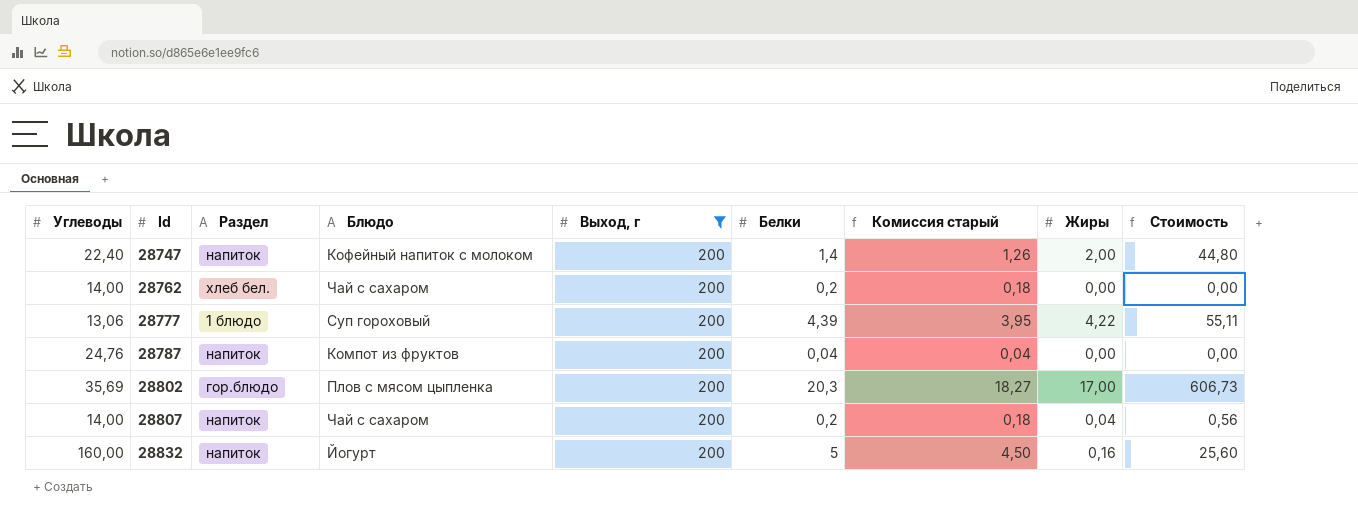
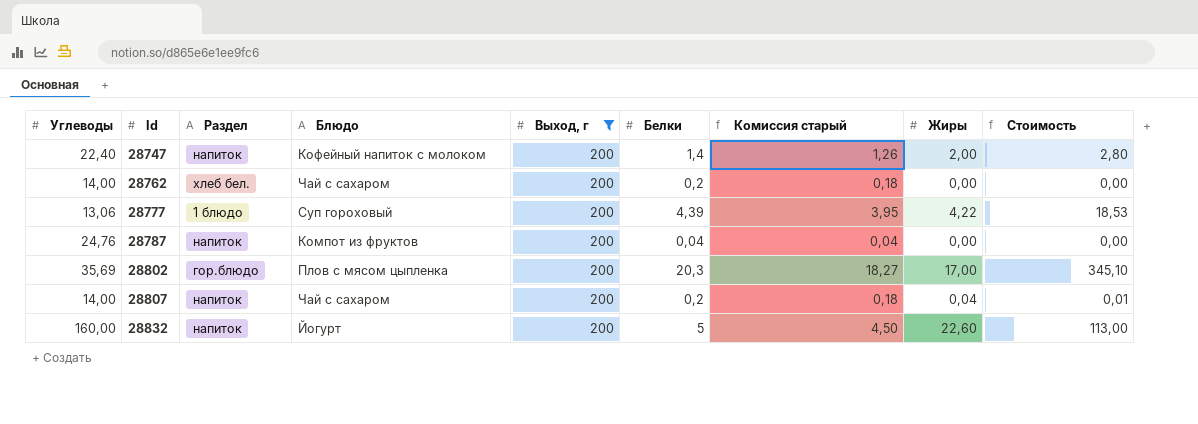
column Стоимость | formula: [Углеводы] * [Жиры] -> [Белки] * [Жиры]
28832 | Жиры: 0,16 -> 22,60

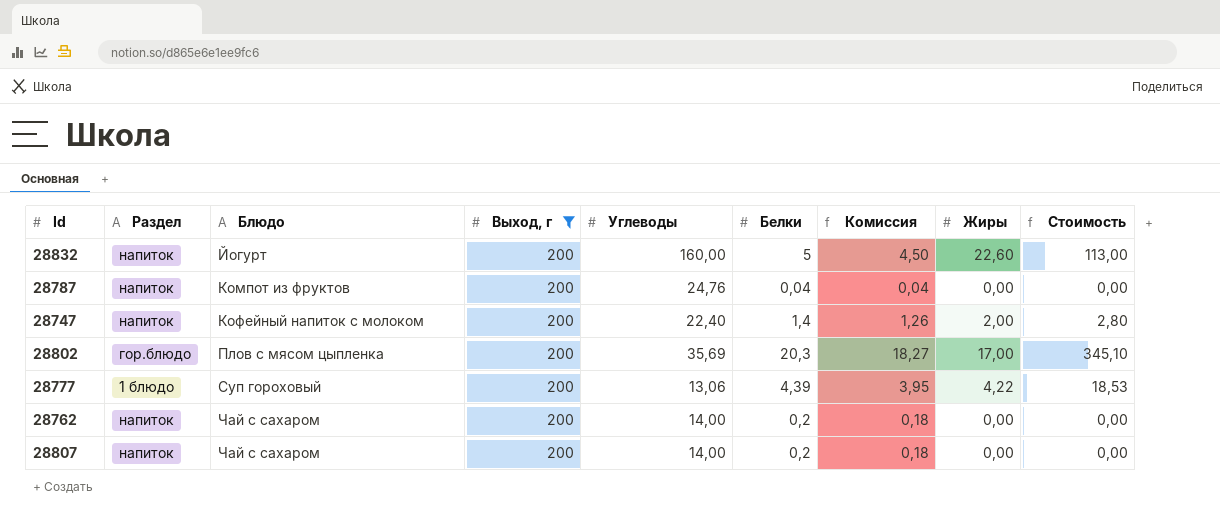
row order: Id ascending -> Блюдо ascending
column Углеводы | position: 1 -> 5
column name: Комиссия старый -> Комиссия
28762 | Раздел: хлеб бел. -> напиток
28807 | Жиры: 0,04 -> 0,00
28807 | Стоимость: 0,01 -> 0,00

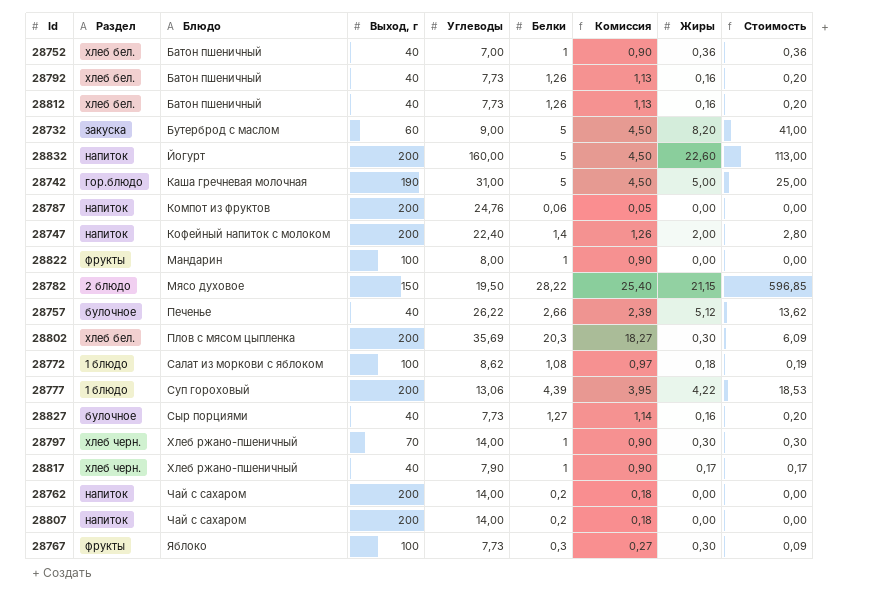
filter: Выход, г = 200 -> none
28787 | Белки: 0,04 -> 0,06
28787 | Комиссия: 0,04 -> 0,05
28802 | Раздел: гор.блюдо -> хлеб бел.
28802 | Жиры: 17,00 -> 0,30
28802 | Стоимость: 345,10 -> 6,09

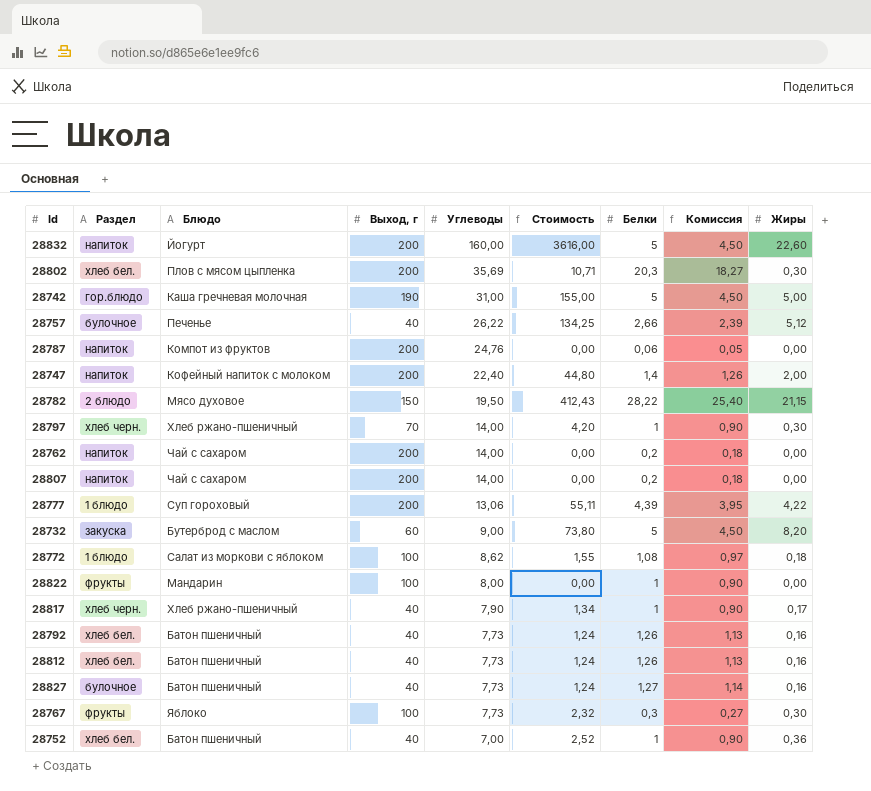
row order: Блюдо ascending -> Углеводы descending
column Стоимость | formula: [Белки] * [Жиры] -> [Углеводы] * [Жиры]
column Стоимость | position: 9 -> 6
28827 | Блюдо: Сыр порциями -> Батон пшеничный

